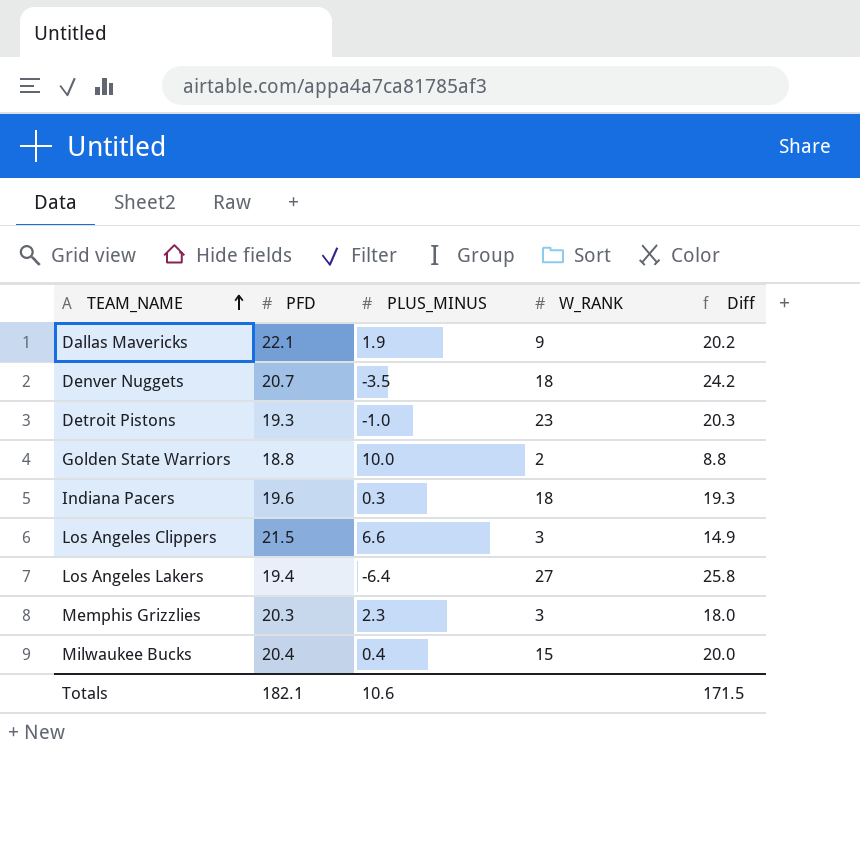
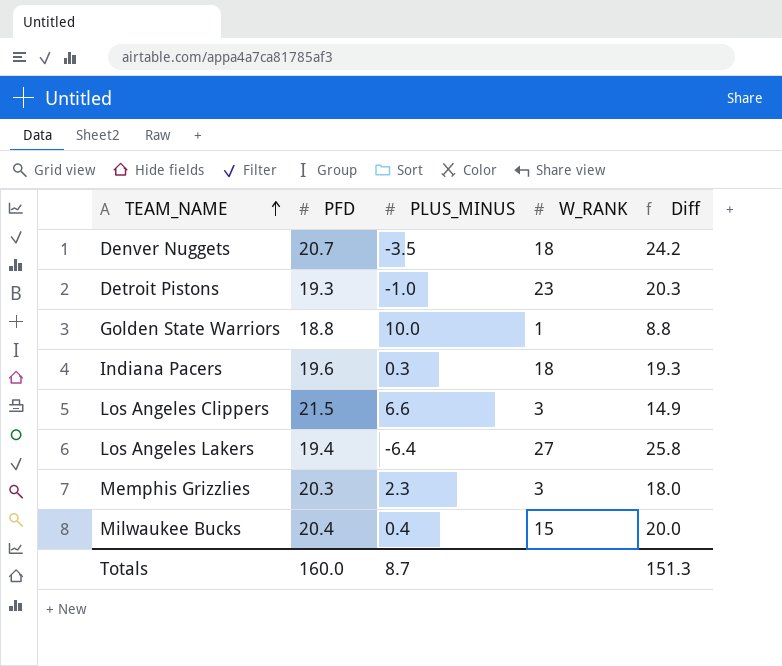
row Dallas Mavericks: 22.1 | 1.9 | 9 | 20.2 -> none
Golden State Warriors | W_RANK: 2 -> 1
Totals | PFD: 182.1 -> 160.0
Totals | PLUS_MINUS: 10.6 -> 8.7
Totals | Diff: 171.5 -> 151.3

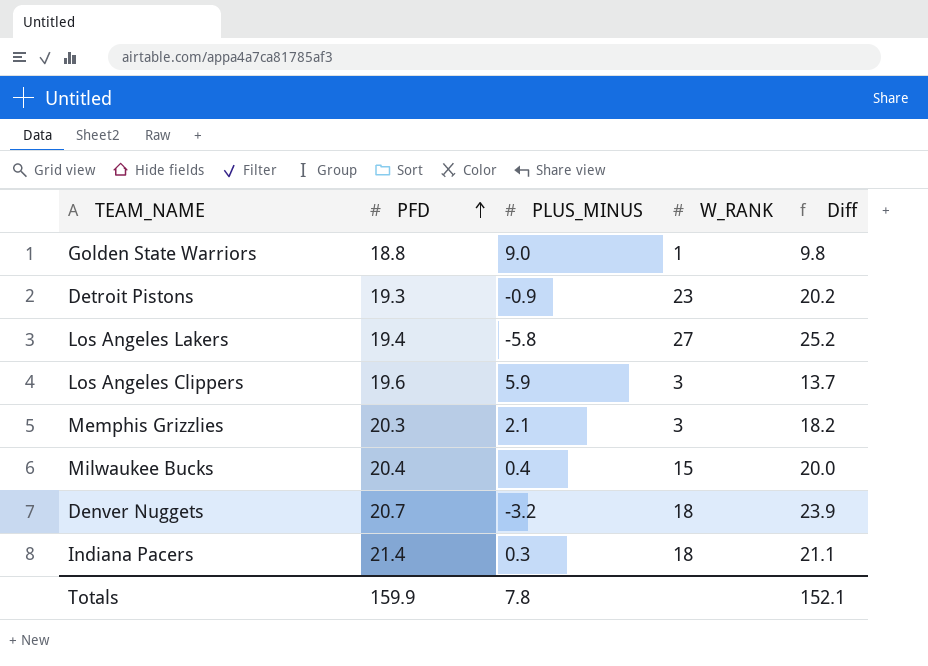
row order: TEAM_NAME ascending -> PFD ascending
Golden State Warriors | PLUS_MINUS: 10.0 -> 9.0
Golden State Warriors | Diff: 8.8 -> 9.8
Detroit Pistons | PLUS_MINUS: -1.0 -> -0.9
Detroit Pistons | Diff: 20.3 -> 20.2
Los Angeles Lakers | PLUS_MINUS: -6.4 -> -5.8
Los Angeles Lakers | Diff: 25.8 -> 25.2
Los Angeles Clippers | PFD: 21.5 -> 19.6
Los Angeles Clippers | PLUS_MINUS: 6.6 -> 5.9
Los Angeles Clippers | Diff: 14.9 -> 13.7
Memphis Grizzlies | PLUS_MINUS: 2.3 -> 2.1
Memphis Grizzlies | Diff: 18.0 -> 18.2
Denver Nuggets | PLUS_MINUS: -3.5 -> -3.2
Denver Nuggets | Diff: 24.2 -> 23.9
Indiana Pacers | PFD: 19.6 -> 21.4
Indiana Pacers | Diff: 19.3 -> 21.1
Totals | PFD: 160.0 -> 159.9
Totals | PLUS_MINUS: 8.7 -> 7.8
Totals | Diff: 151.3 -> 152.1

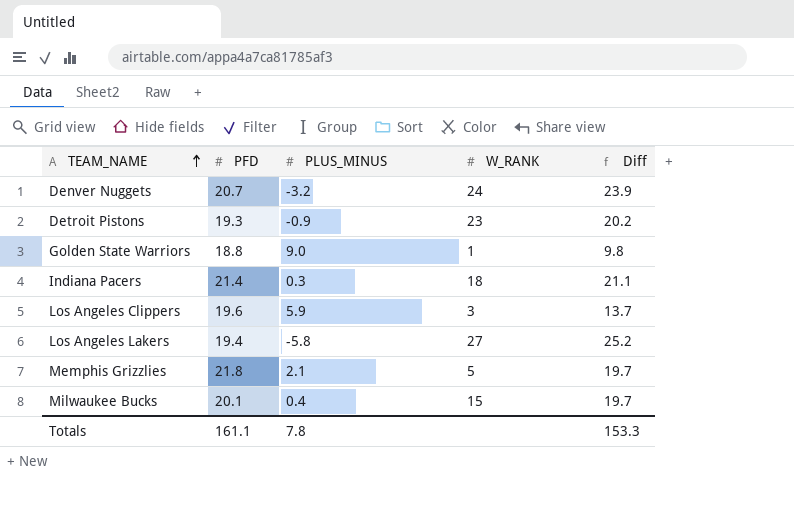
row order: PFD ascending -> TEAM_NAME ascending
Denver Nuggets | W_RANK: 18 -> 24
Memphis Grizzlies | PFD: 20.3 -> 21.8
Memphis Grizzlies | W_RANK: 3 -> 5
Memphis Grizzlies | Diff: 18.2 -> 19.7
Milwaukee Bucks | PFD: 20.4 -> 20.1
Milwaukee Bucks | Diff: 20.0 -> 19.7
Totals | PFD: 159.9 -> 161.1
Totals | Diff: 152.1 -> 153.3

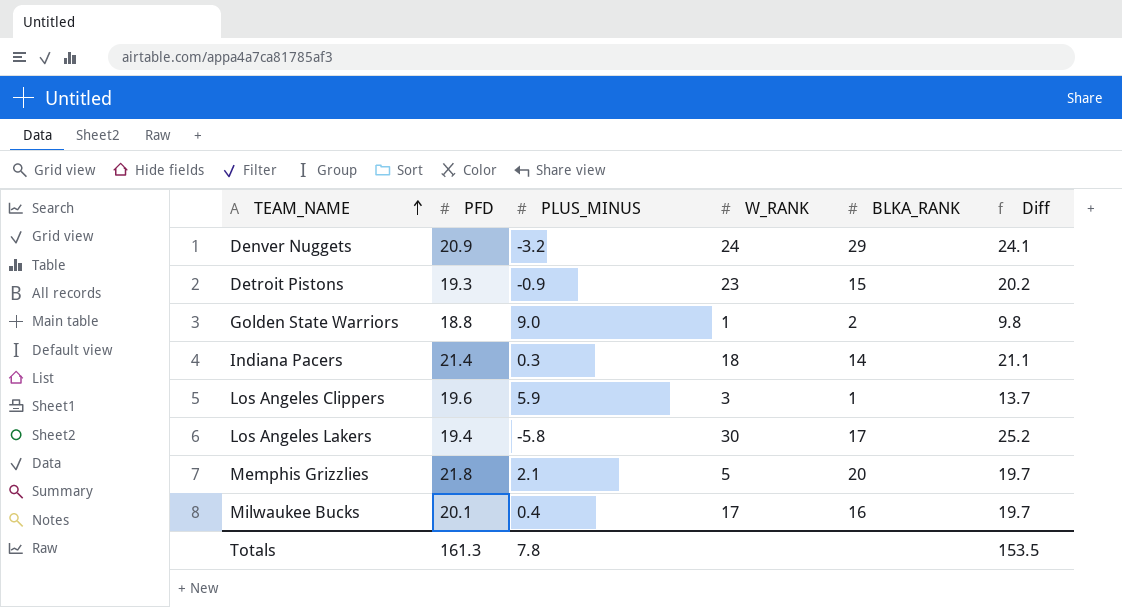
column BLKA_RANK | position: none -> 5
Denver Nuggets | PFD: 20.7 -> 20.9
Denver Nuggets | Diff: 23.9 -> 24.1
Los Angeles Lakers | W_RANK: 27 -> 30
Milwaukee Bucks | W_RANK: 15 -> 17
Totals | PFD: 161.1 -> 161.3
Totals | Diff: 153.3 -> 153.5

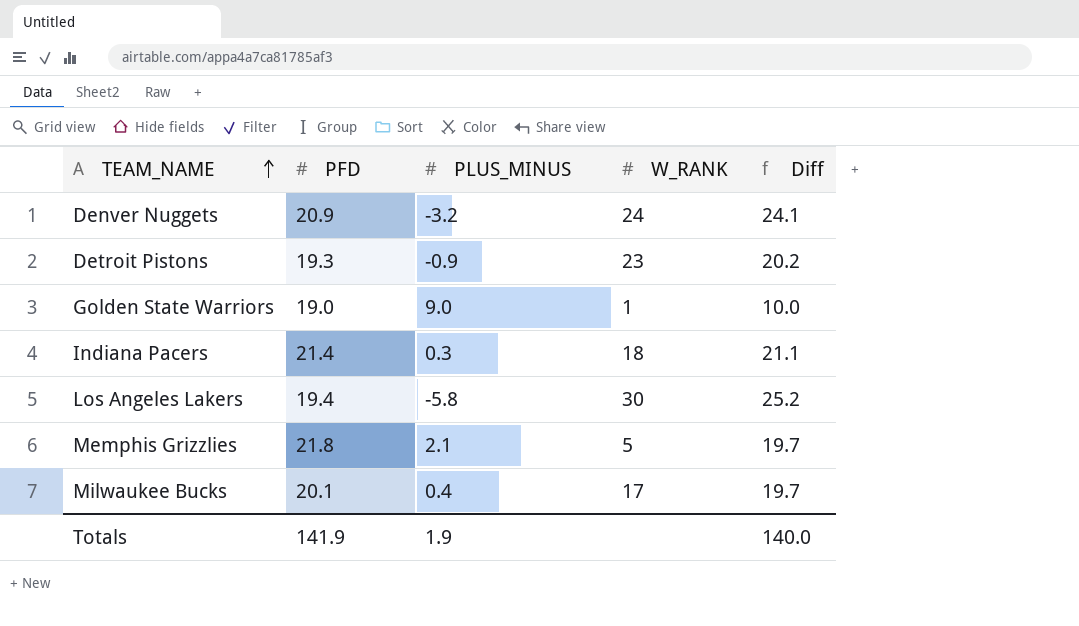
column BLKA_RANK | position: 5 -> none
row Los Angeles Clippers: 19.6 | 5.9 | 3 | 1 | 13.7 -> none
Golden State Warriors | PFD: 18.8 -> 19.0
Golden State Warriors | Diff: 9.8 -> 10.0
Totals | PFD: 161.3 -> 141.9
Totals | PLUS_MINUS: 7.8 -> 1.9
Totals | Diff: 153.5 -> 140.0

